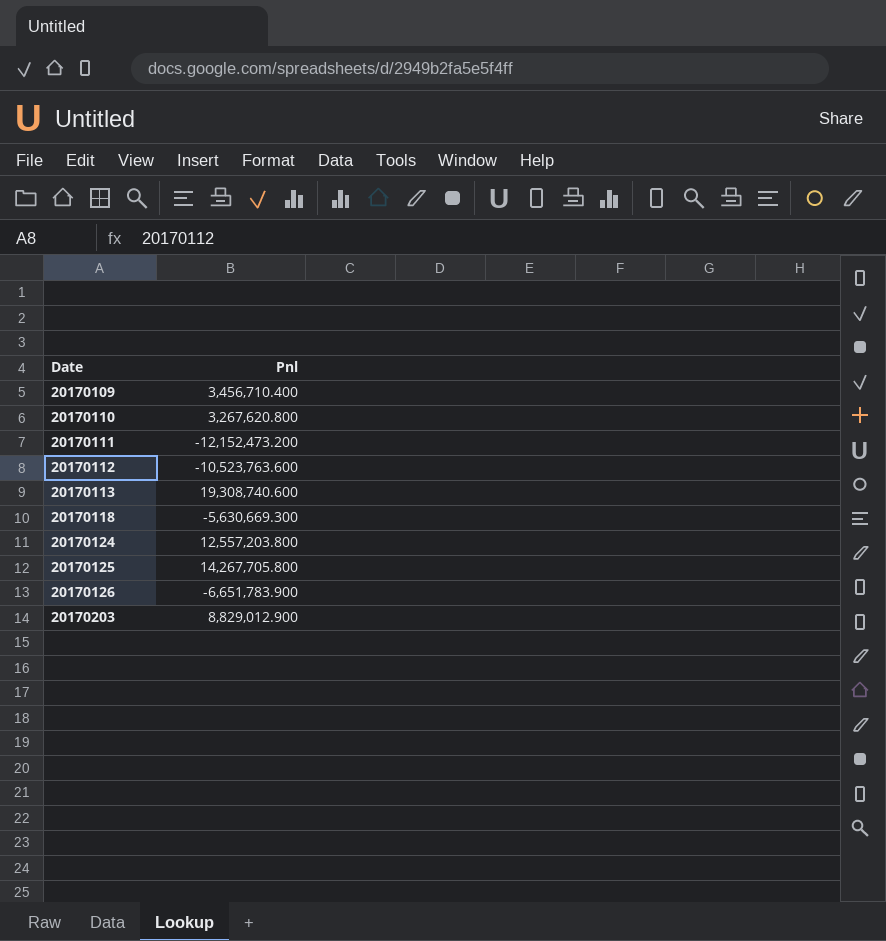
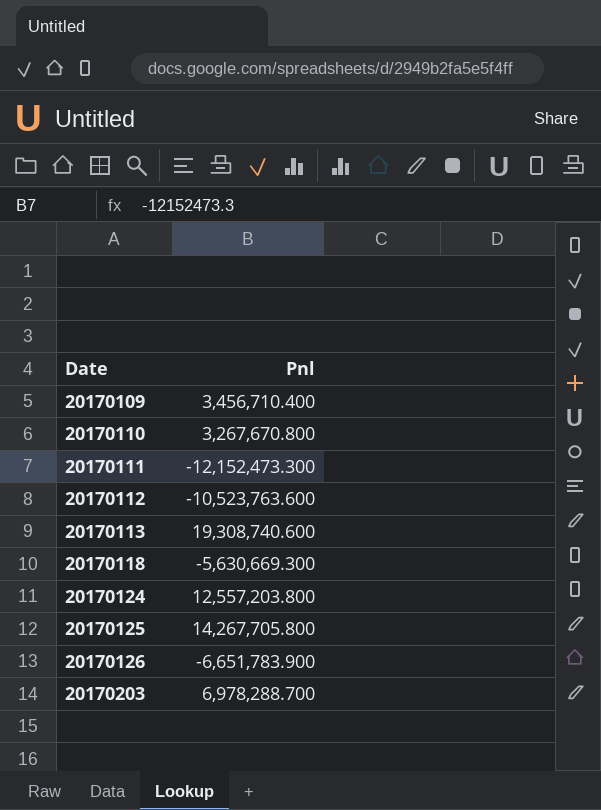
20170110 | Pnl: 3,267,620.800 -> 3,267,670.800
20170111 | Pnl: -12,152,473.200 -> -12,152,473.300
20170203 | Pnl: 8,829,012.900 -> 6,978,288.700

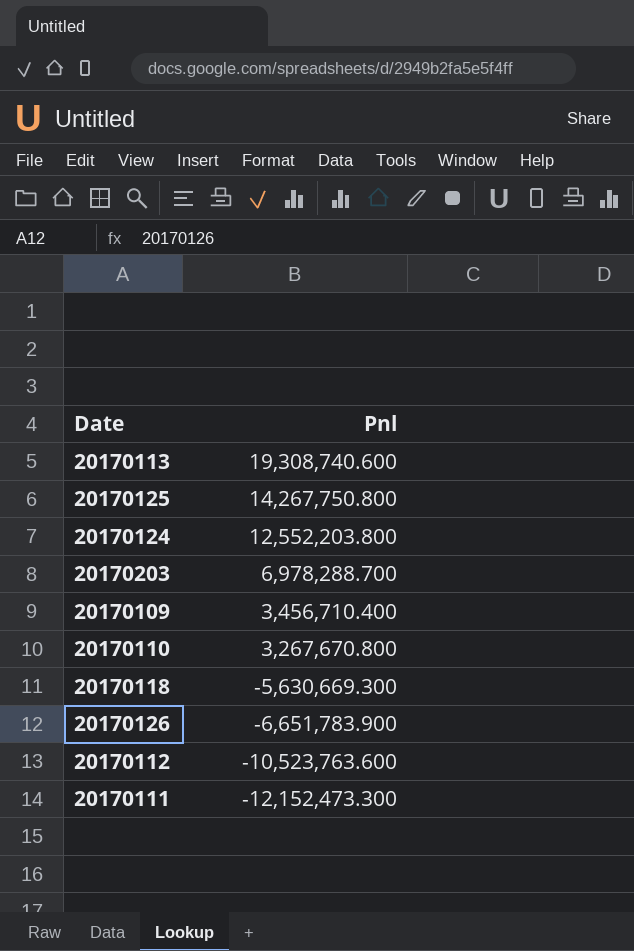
row order: Date ascending -> Pnl descending
20170125 | Pnl: 14,267,705.800 -> 14,267,750.800
20170124 | Pnl: 12,557,203.800 -> 12,552,203.800

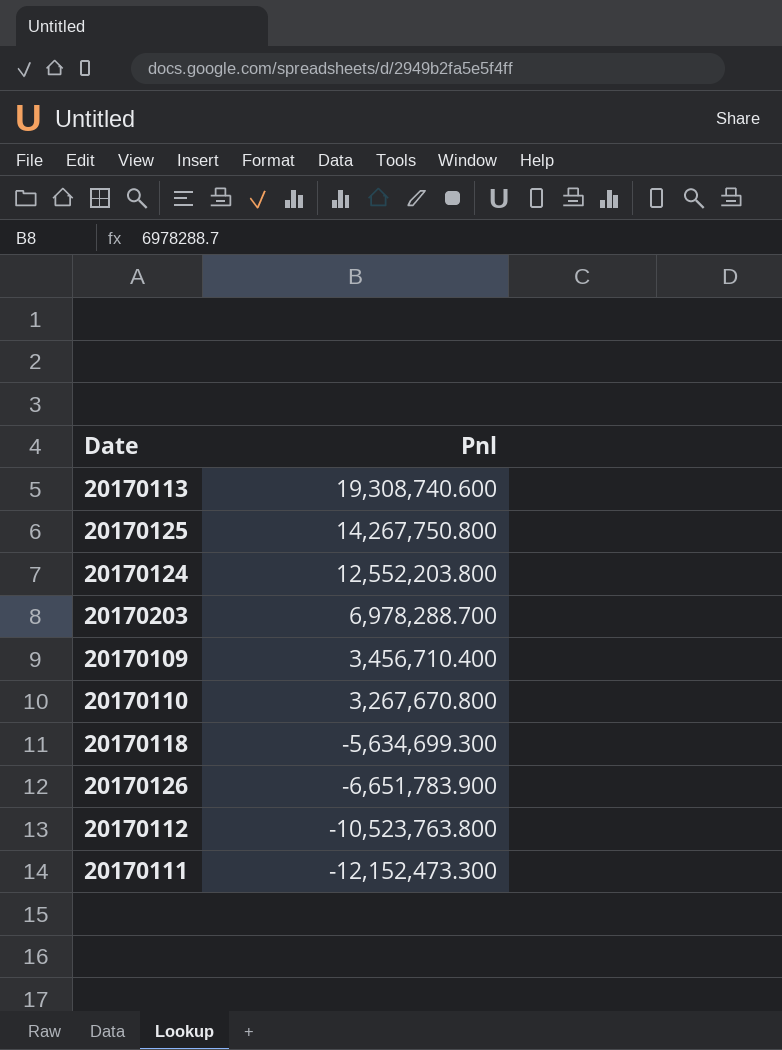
20170118 | Pnl: -5,630,669.300 -> -5,634,699.300
20170112 | Pnl: -10,523,763.600 -> -10,523,763.800

